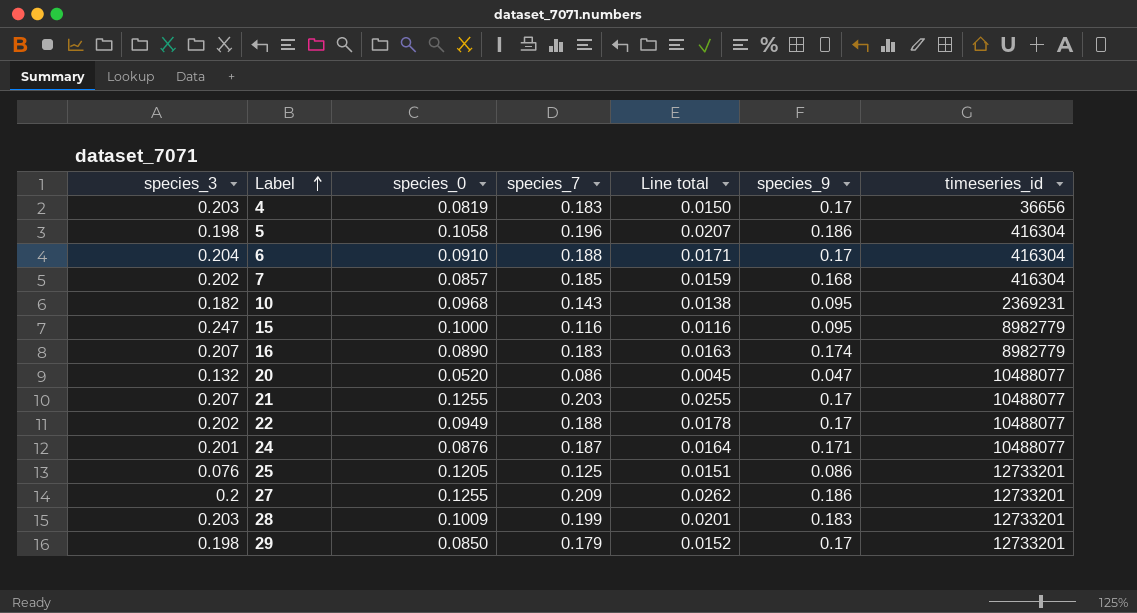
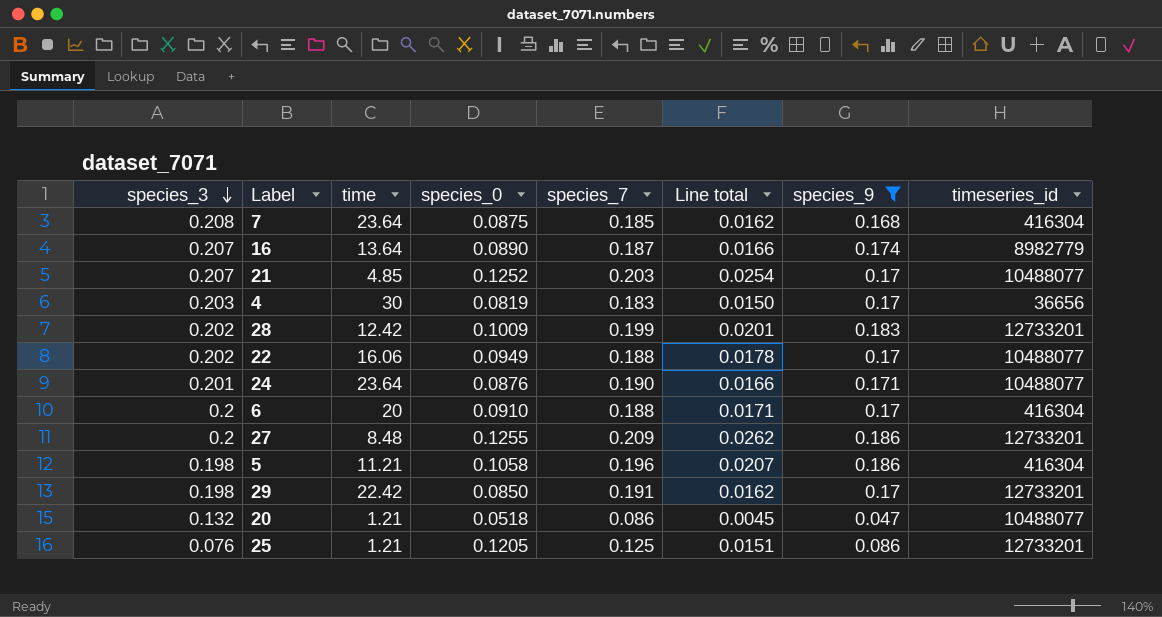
filter: none -> species_9 != 0.095
row order: Label ascending -> species_3 descending
column time | position: none -> 3
7 | species_3: 0.202 -> 0.208
7 | species_0: 0.0857 -> 0.0875
7 | Line total: 0.0159 -> 0.0162
16 | species_7: 0.183 -> 0.187
16 | Line total: 0.0163 -> 0.0166
21 | species_0: 0.1255 -> 0.1252
21 | Line total: 0.0255 -> 0.0254
28 | species_3: 0.203 -> 0.202
24 | species_7: 0.187 -> 0.190
24 | Line total: 0.0164 -> 0.0166
6 | species_3: 0.204 -> 0.2
29 | species_7: 0.179 -> 0.191
29 | Line total: 0.0152 -> 0.0162
20 | species_0: 0.0520 -> 0.0518

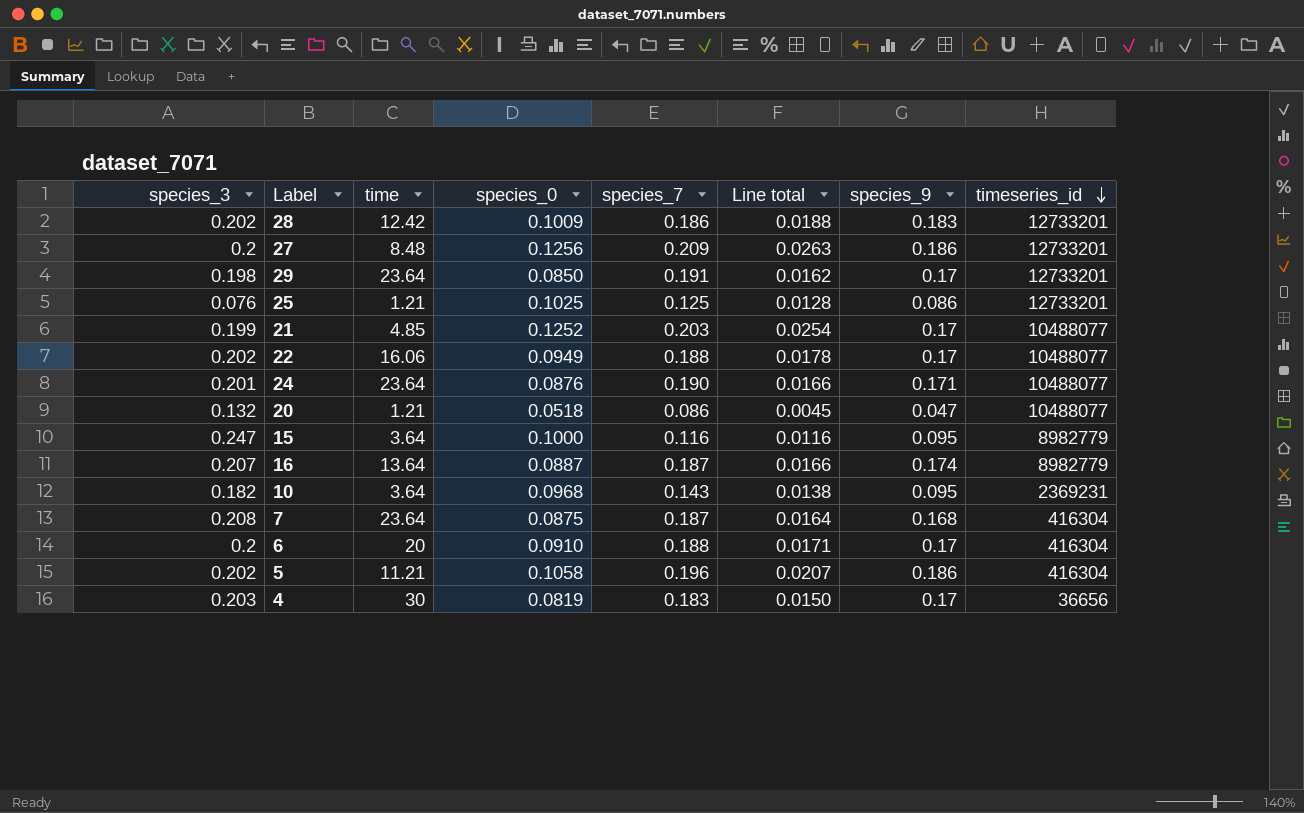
filter: species_9 != 0.095 -> none
row order: species_3 descending -> timeseries_id descending
28 | species_7: 0.199 -> 0.186
28 | Line total: 0.0201 -> 0.0188
27 | species_0: 0.1255 -> 0.1256
27 | Line total: 0.0262 -> 0.0263
29 | time: 22.42 -> 23.64
25 | species_0: 0.1205 -> 0.1025
25 | Line total: 0.0151 -> 0.0128
21 | species_3: 0.207 -> 0.199
16 | species_0: 0.0890 -> 0.0887
7 | species_7: 0.185 -> 0.187
7 | Line total: 0.0162 -> 0.0164
5 | species_3: 0.198 -> 0.202

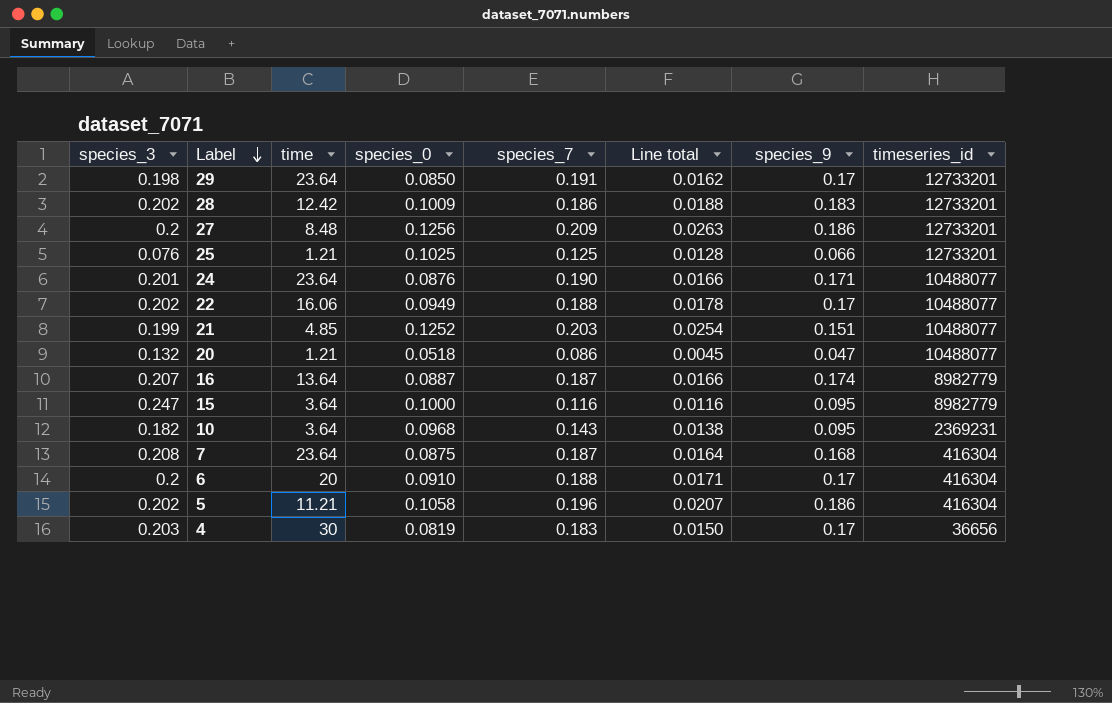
row order: timeseries_id descending -> Label descending
25 | species_9: 0.086 -> 0.066
21 | species_9: 0.17 -> 0.151

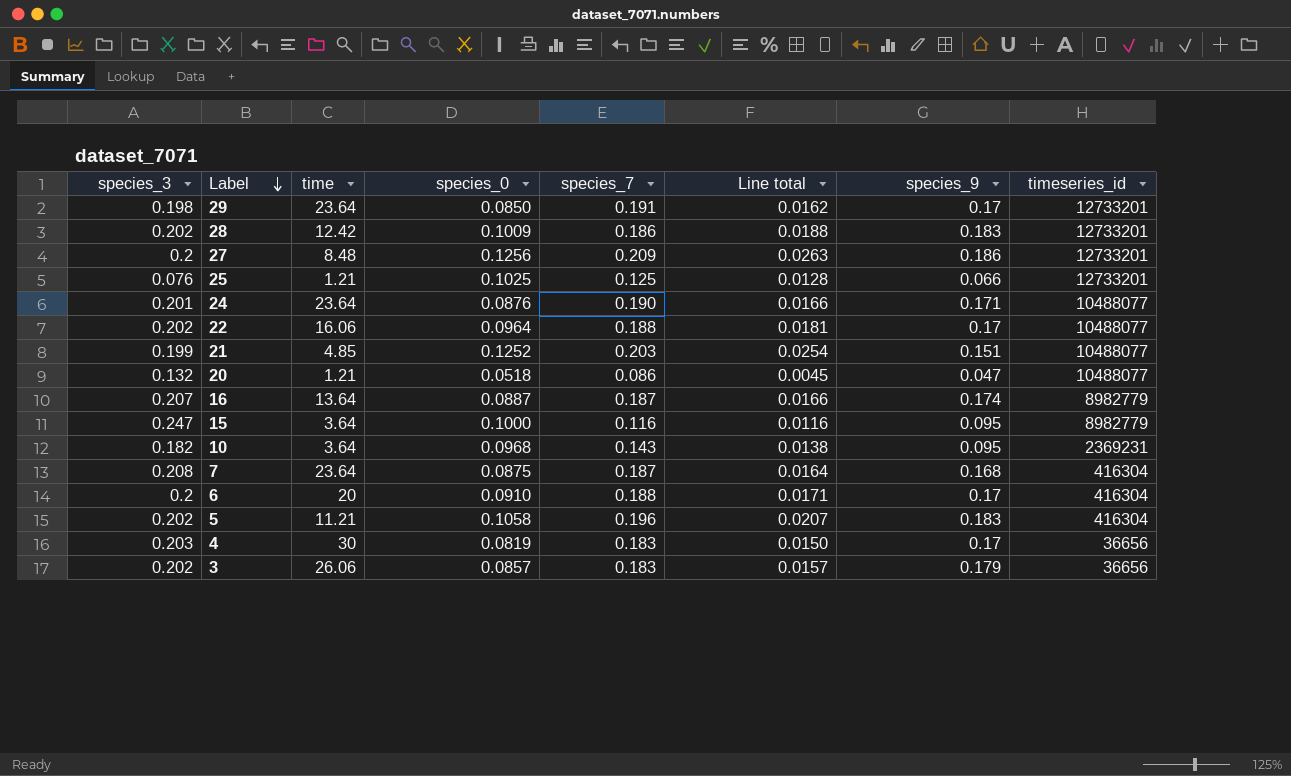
22 | species_0: 0.0949 -> 0.0964
22 | Line total: 0.0178 -> 0.0181
5 | species_9: 0.186 -> 0.183
row 3: none -> 0.202 | 26.06 | 0.0857 | 0.183 | 0.0157 | 0.179 | 36656

